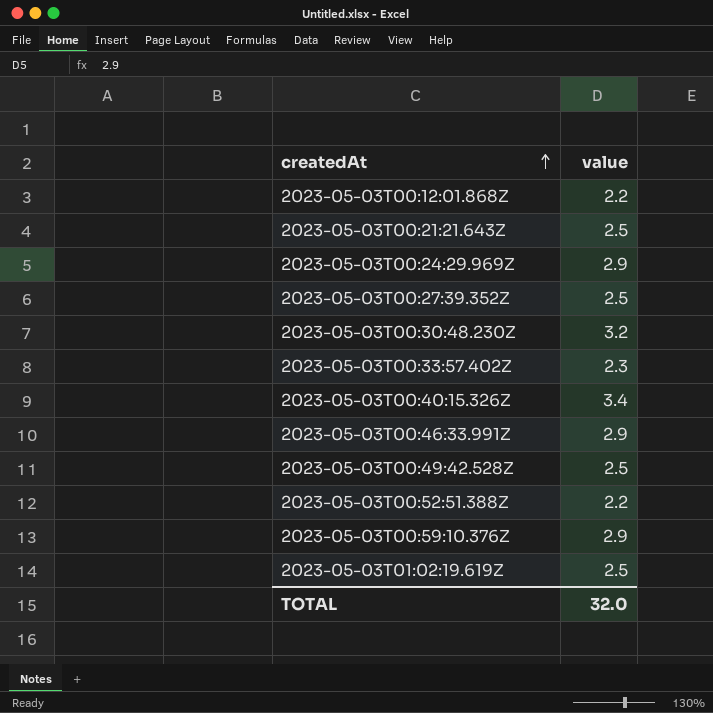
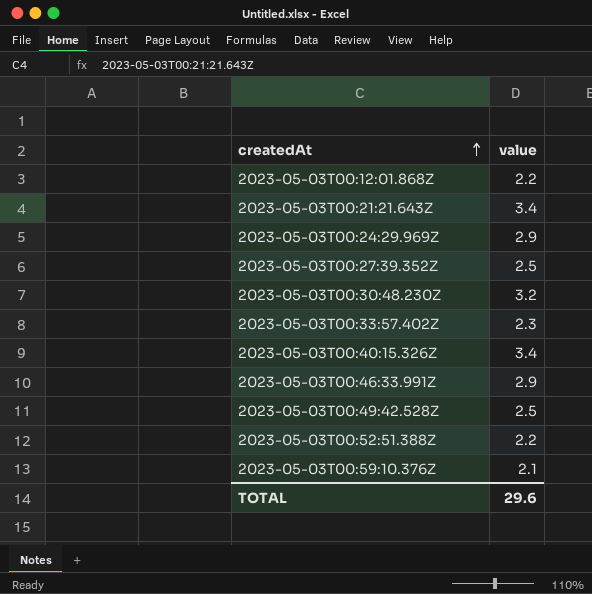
row 2023-05-03T01:02:19.619Z: 2.5 -> none
2023-05-03T00:21:21.643Z | value: 2.5 -> 3.4
2023-05-03T00:59:10.376Z | value: 2.9 -> 2.1
TOTAL | value: 32.0 -> 29.6

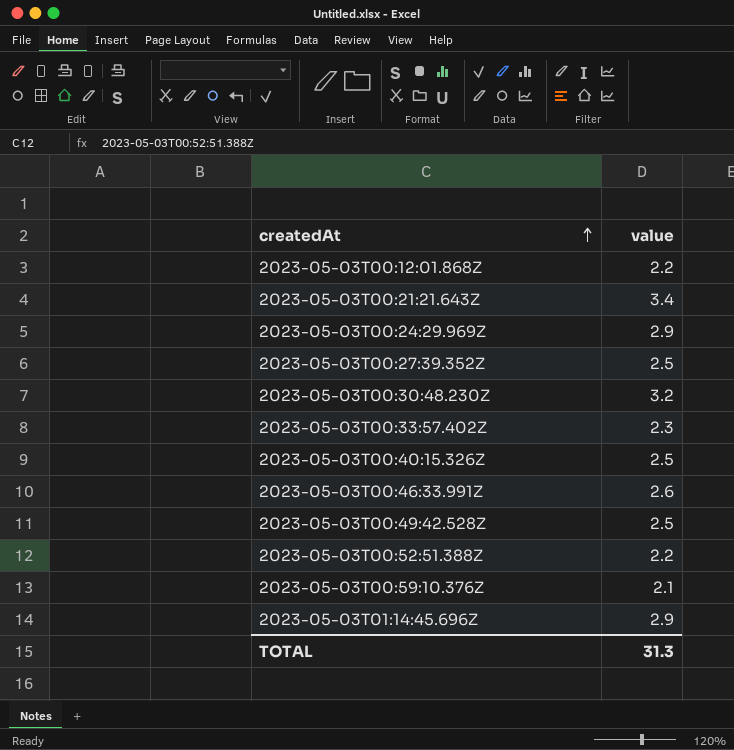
2023-05-03T00:40:15.326Z | value: 3.4 -> 2.5
2023-05-03T00:46:33.991Z | value: 2.9 -> 2.6
row 2023-05-03T01:14:45.696Z: none -> 2.9
TOTAL | value: 29.6 -> 31.3

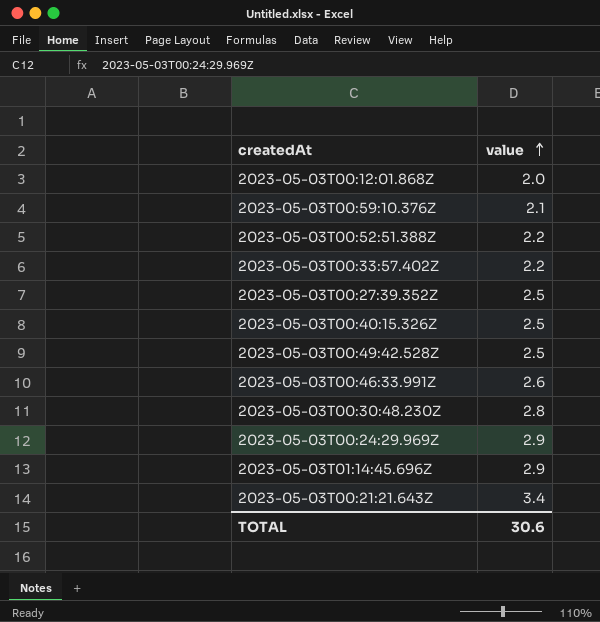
row order: createdAt ascending -> value ascending
2023-05-03T00:12:01.868Z | value: 2.2 -> 2.0
2023-05-03T00:33:57.402Z | value: 2.3 -> 2.2
2023-05-03T00:30:48.230Z | value: 3.2 -> 2.8
TOTAL | value: 31.3 -> 30.6

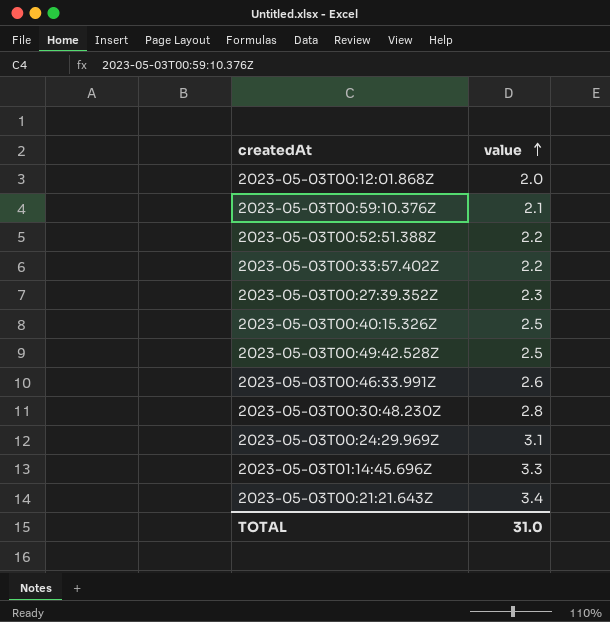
2023-05-03T00:27:39.352Z | value: 2.5 -> 2.3
2023-05-03T00:24:29.969Z | value: 2.9 -> 3.1
2023-05-03T01:14:45.696Z | value: 2.9 -> 3.3
TOTAL | value: 30.6 -> 31.0

